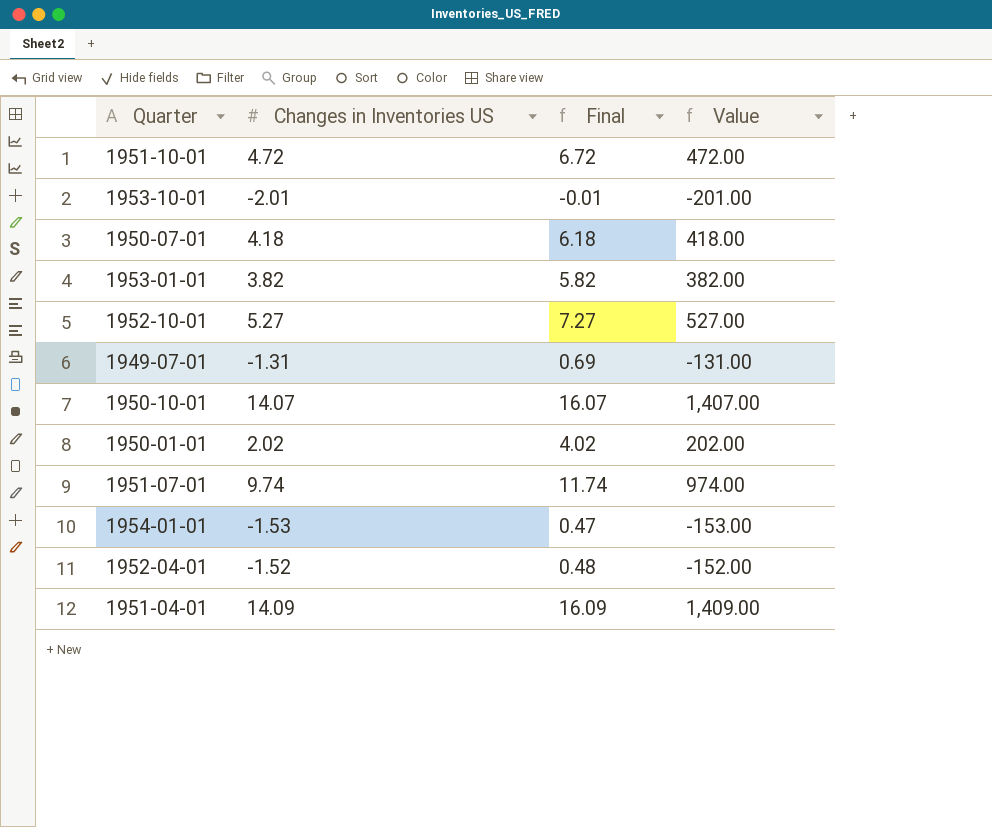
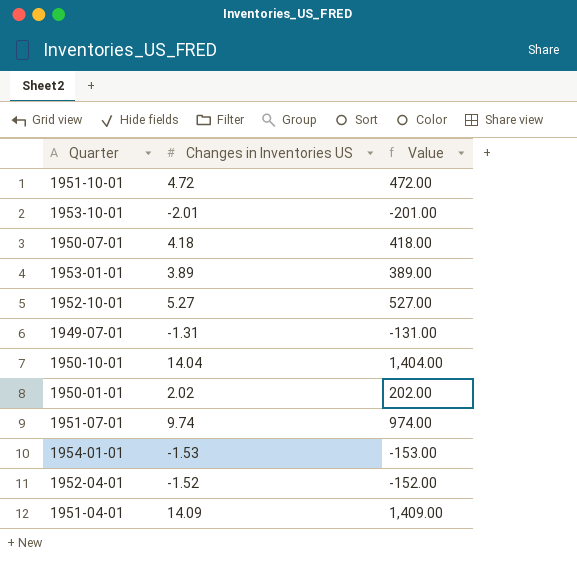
column Final | formula: [Changes in Inventories US] + 2 -> none
1953-01-01 | Changes in Inventories US: 3.82 -> 3.89
1953-01-01 | Value: 382.00 -> 389.00
1950-10-01 | Changes in Inventories US: 14.07 -> 14.04
1950-10-01 | Value: 1,407.00 -> 1,404.00

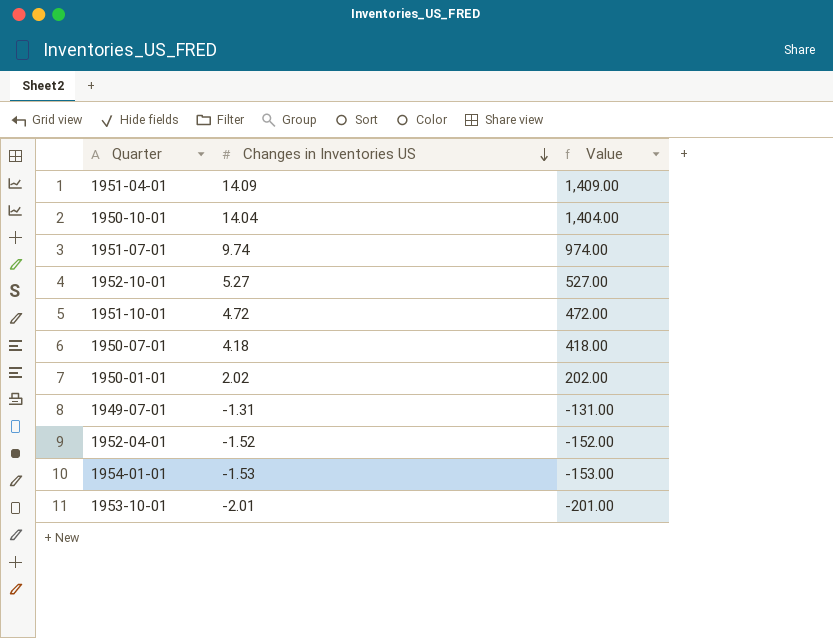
row order: none -> Changes in Inventories US descending
row 1953-01-01: 3.89 | 389.00 -> none

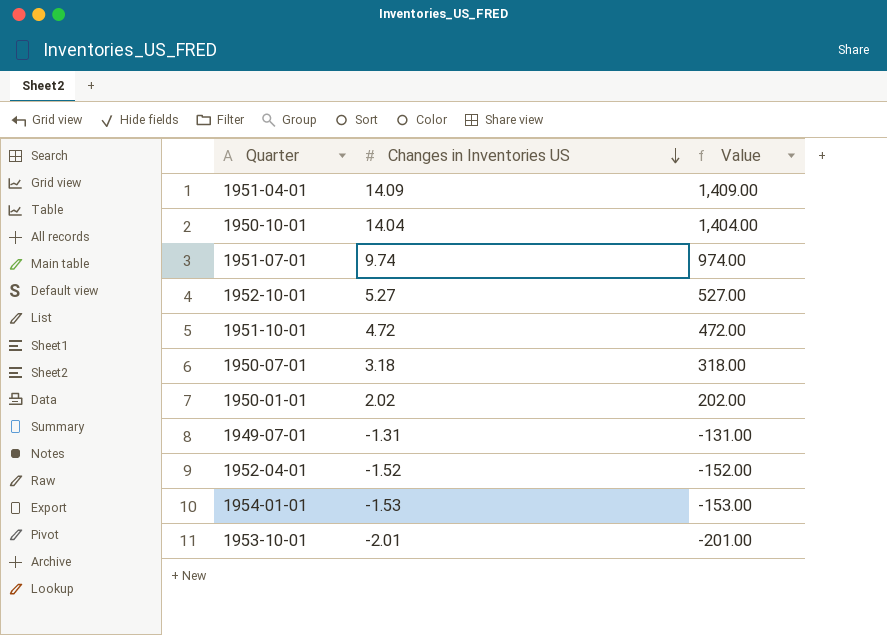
1950-07-01 | Changes in Inventories US: 4.18 -> 3.18
1950-07-01 | Value: 418.00 -> 318.00

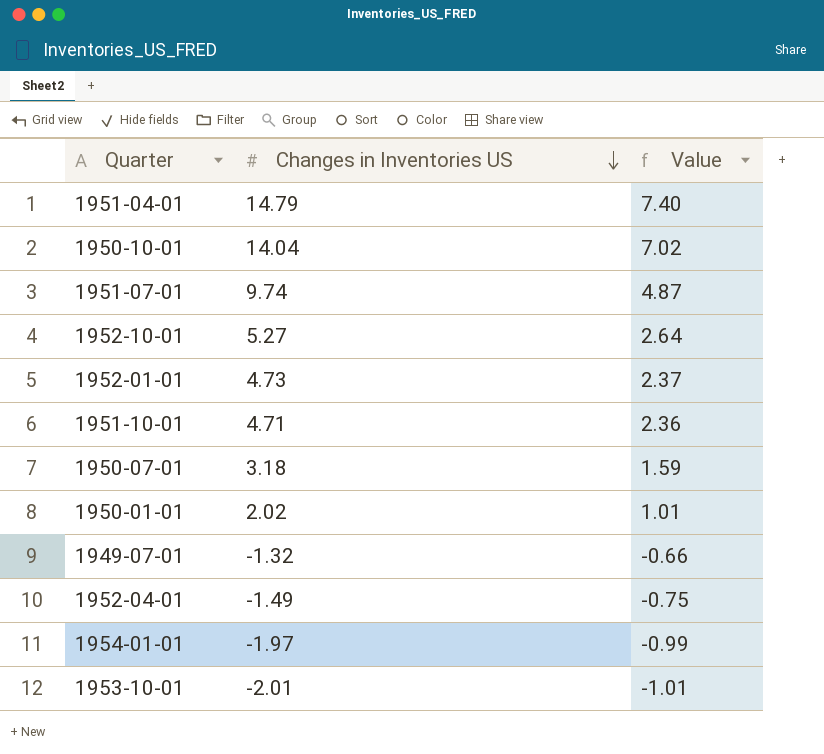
column Value | formula: [Changes in Inventories US] * 100 -> [Changes in Inventories US] * 0.5
1951-04-01 | Changes in Inventories US: 14.09 -> 14.79
row 1952-01-01: none -> 4.73 | 2.37
1951-10-01 | Changes in Inventories US: 4.72 -> 4.71
1949-07-01 | Changes in Inventories US: -1.31 -> -1.32
1952-04-01 | Changes in Inventories US: -1.52 -> -1.49
1954-01-01 | Changes in Inventories US: -1.53 -> -1.97

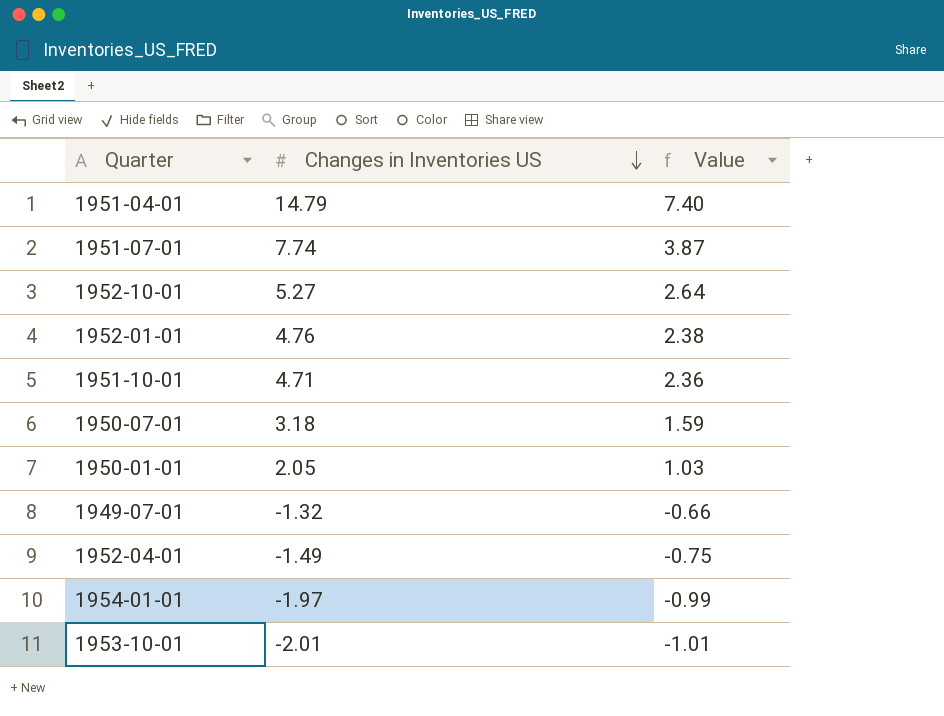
row 1950-10-01: 14.04 | 7.02 -> none
1951-07-01 | Changes in Inventories US: 9.74 -> 7.74
1951-07-01 | Value: 4.87 -> 3.87
1952-01-01 | Changes in Inventories US: 4.73 -> 4.76
1952-01-01 | Value: 2.37 -> 2.38
1950-01-01 | Changes in Inventories US: 2.02 -> 2.05
1950-01-01 | Value: 1.01 -> 1.03

